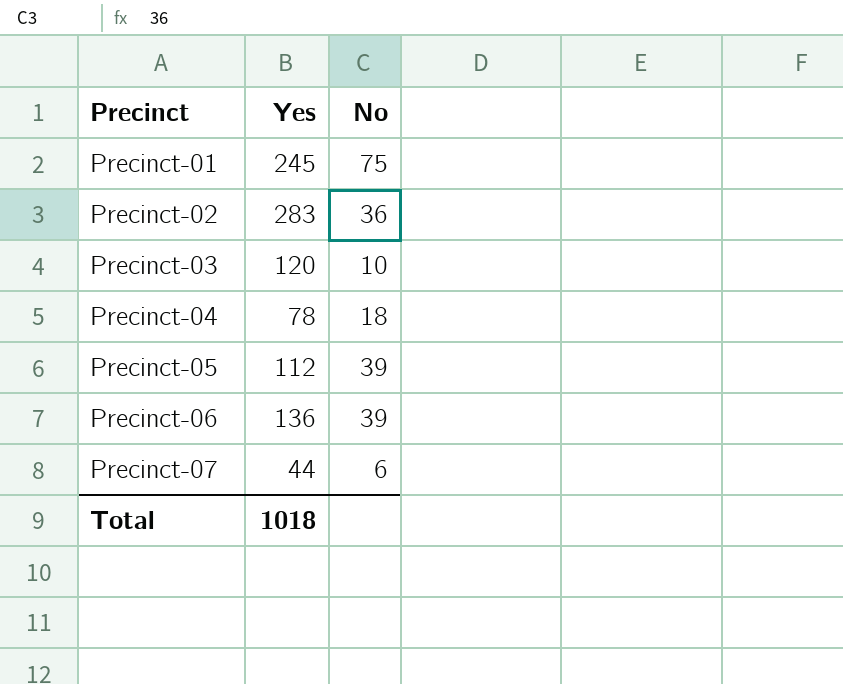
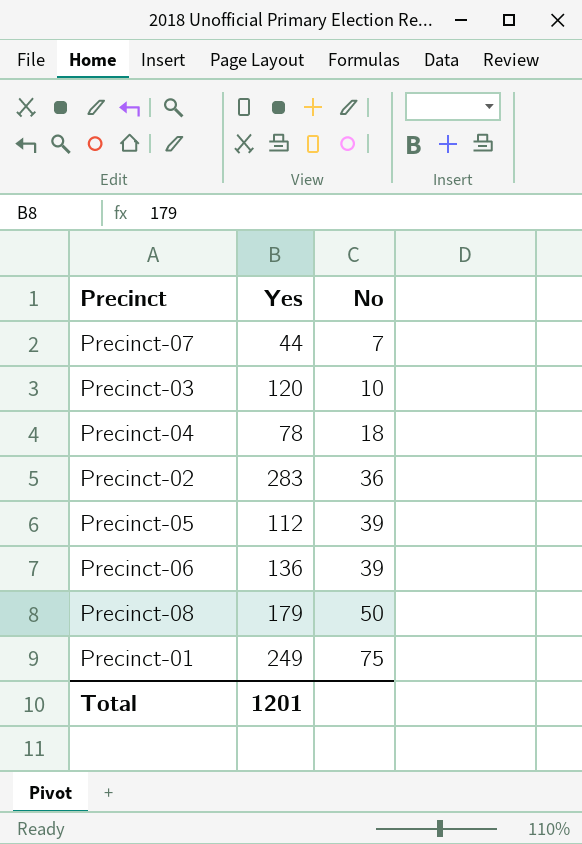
row order: Precinct ascending -> No ascending
Precinct-07 | No: 6 -> 7
row Precinct-08: none -> 179 | 50
Precinct-01 | Yes: 245 -> 249
Total | Yes: 1018 -> 1201

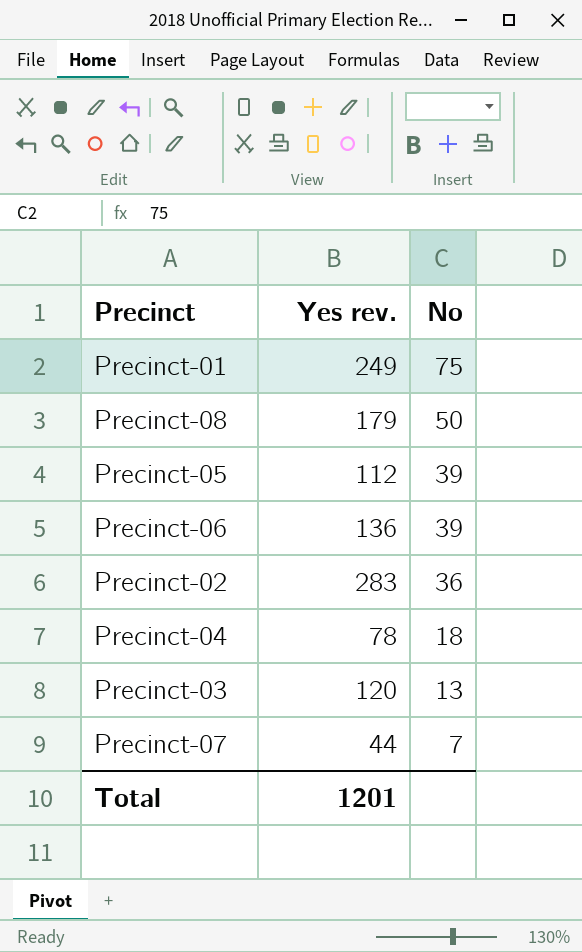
row order: No ascending -> No descending
column name: Yes -> Yes rev.
Precinct-03 | No: 10 -> 13

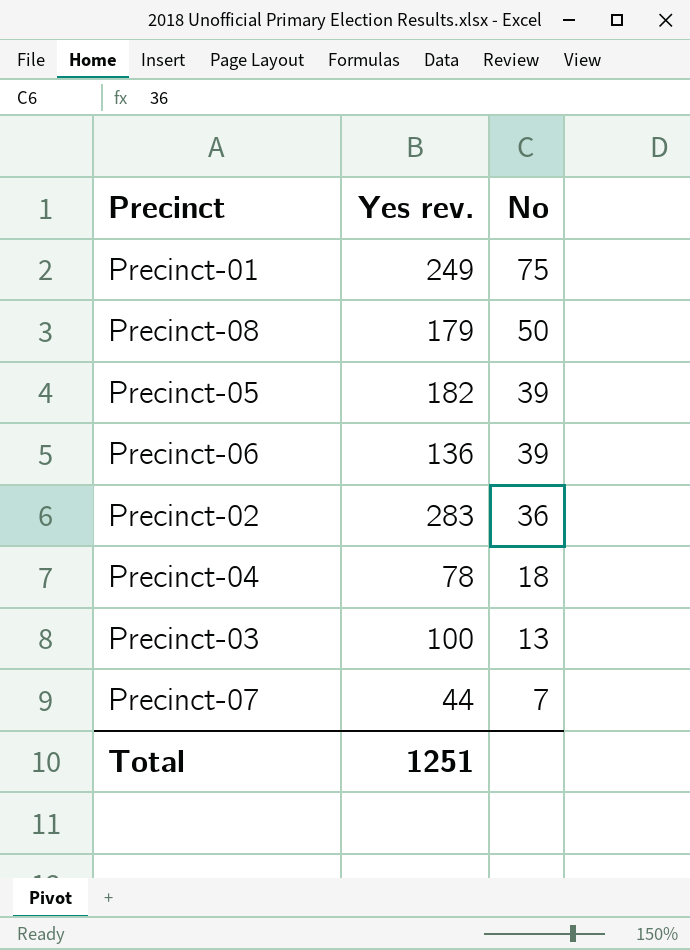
Precinct-05 | Yes rev.: 112 -> 182
Precinct-03 | Yes rev.: 120 -> 100
Total | Yes rev.: 1201 -> 1251

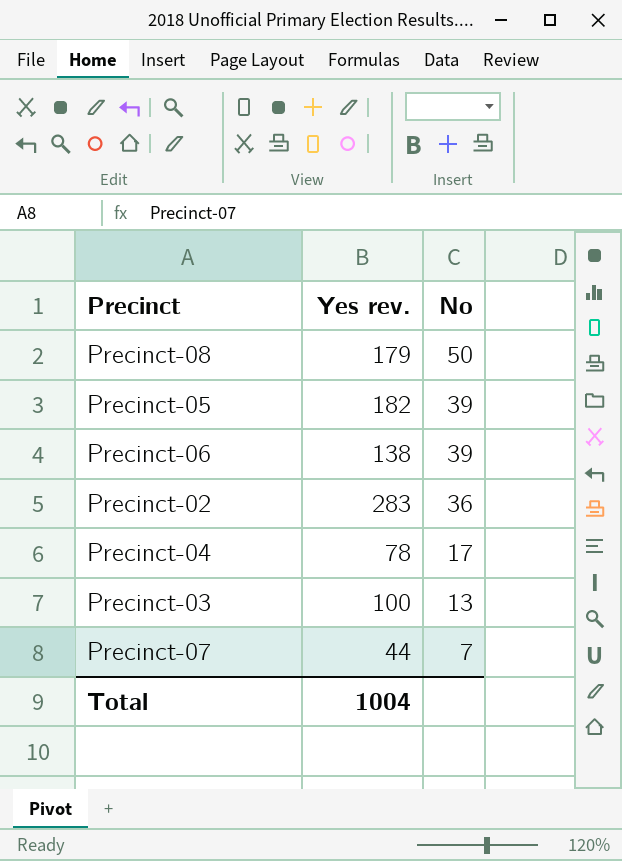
row Precinct-01: 249 | 75 -> none
Precinct-06 | Yes rev.: 136 -> 138
Precinct-04 | No: 18 -> 17
Total | Yes rev.: 1251 -> 1004

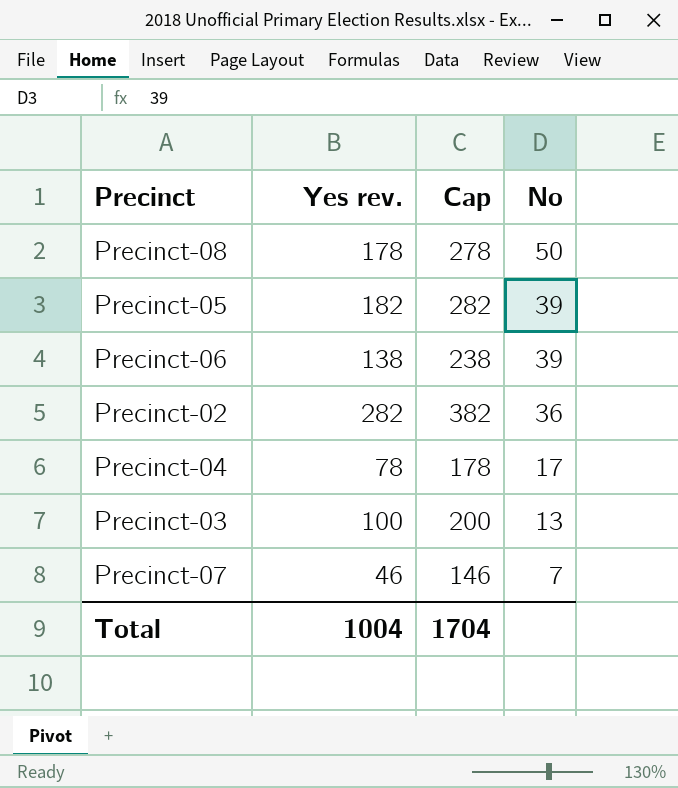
column Cap | formula: none -> [Yes rev.] + 100
Precinct-08 | Yes rev.: 179 -> 178
Precinct-02 | Yes rev.: 283 -> 282
Precinct-07 | Yes rev.: 44 -> 46

